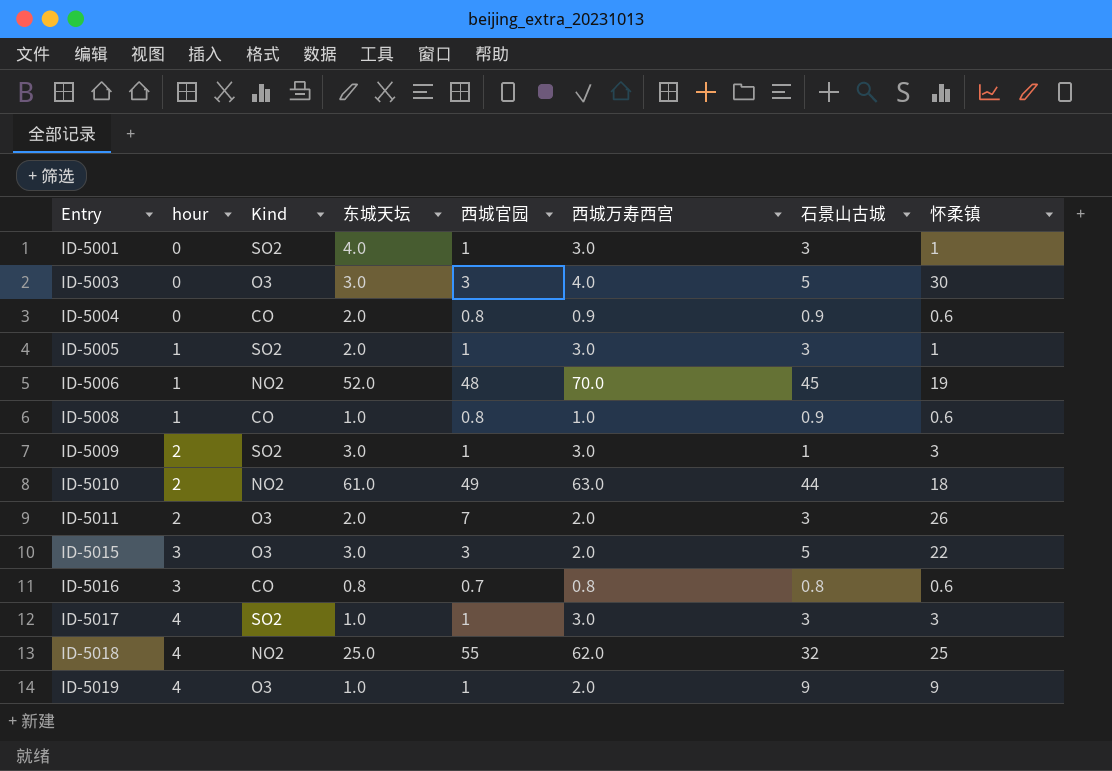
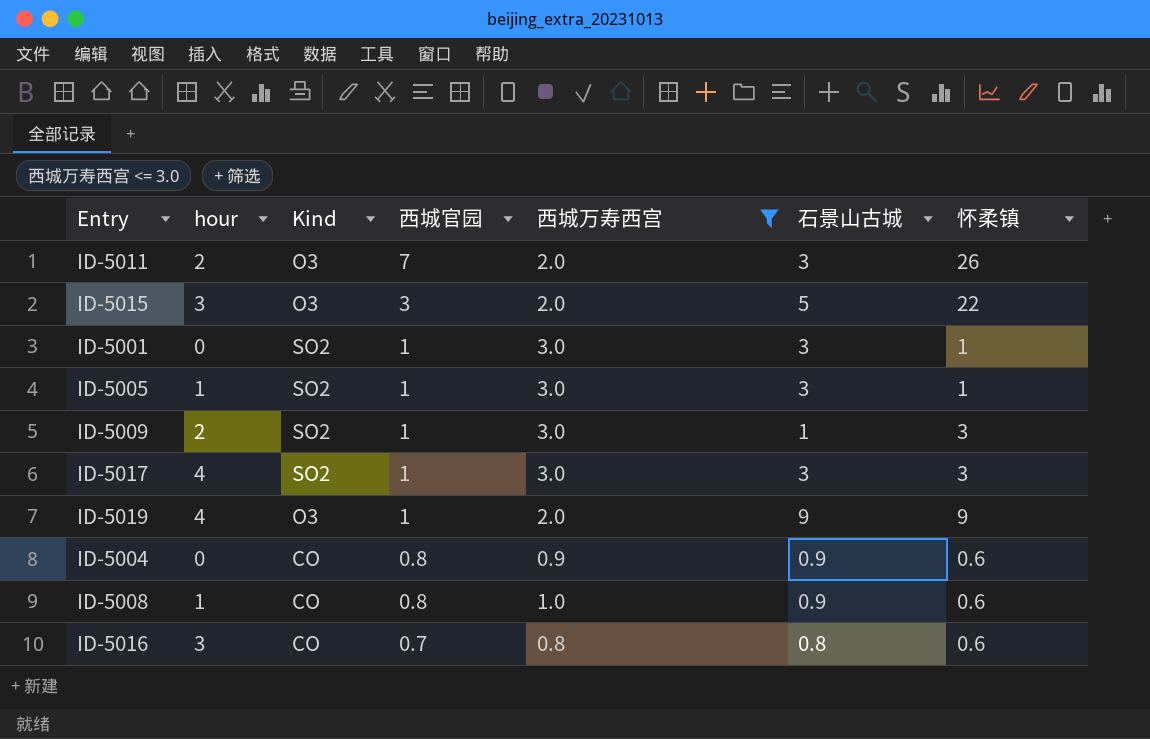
filter: none -> 西城万寿西宫 <= 3.0
row order: Entry ascending -> 西城官园 descending
column 东城天坛 | position: 4 -> none

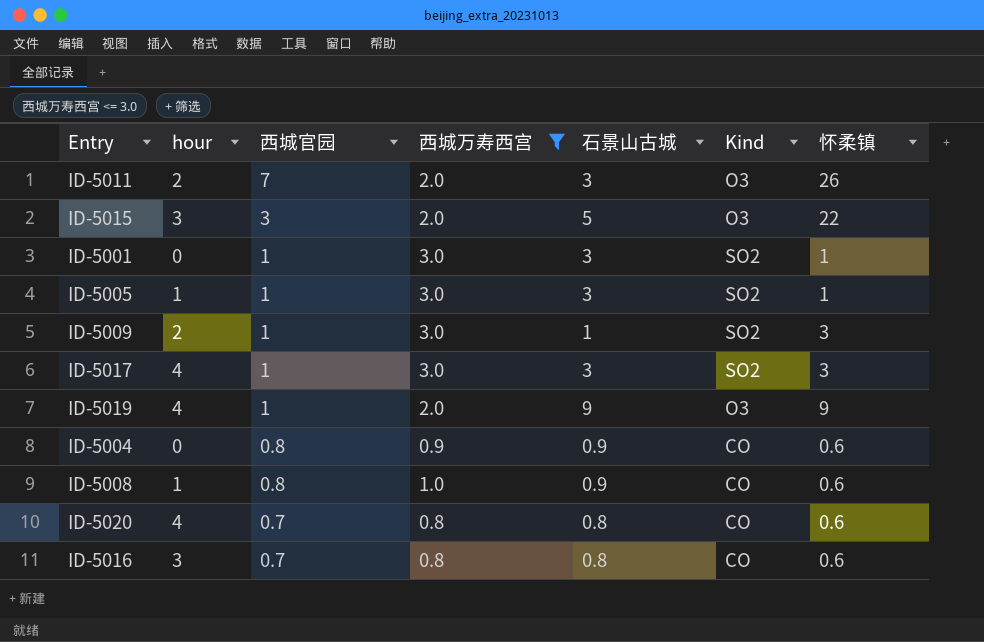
column Kind | position: 3 -> 6
row ID-5020: none -> 4 | 0.7 | 0.8 | 0.8 | CO | 0.6

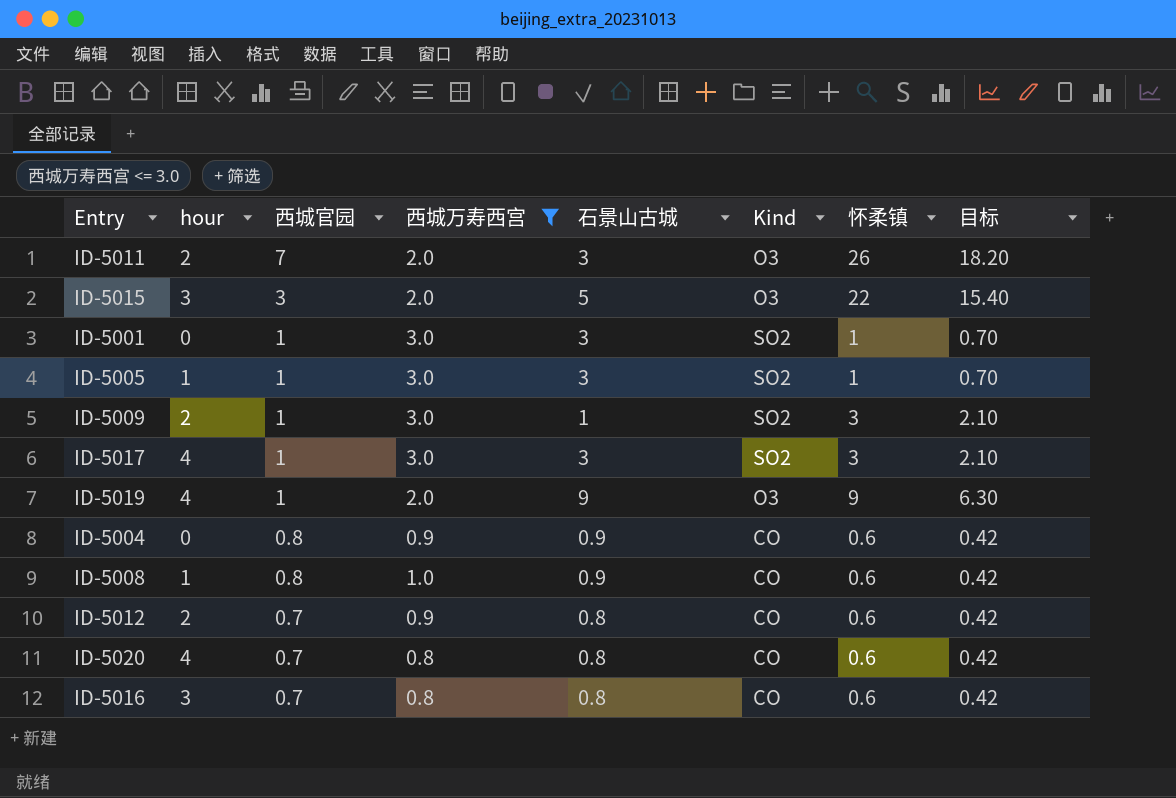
column 目标 | formula: none -> [怀柔镇] * 0.7
row ID-5012: none -> 2 | 0.7 | 0.9 | 0.8 | CO | 0.6 | 0.42

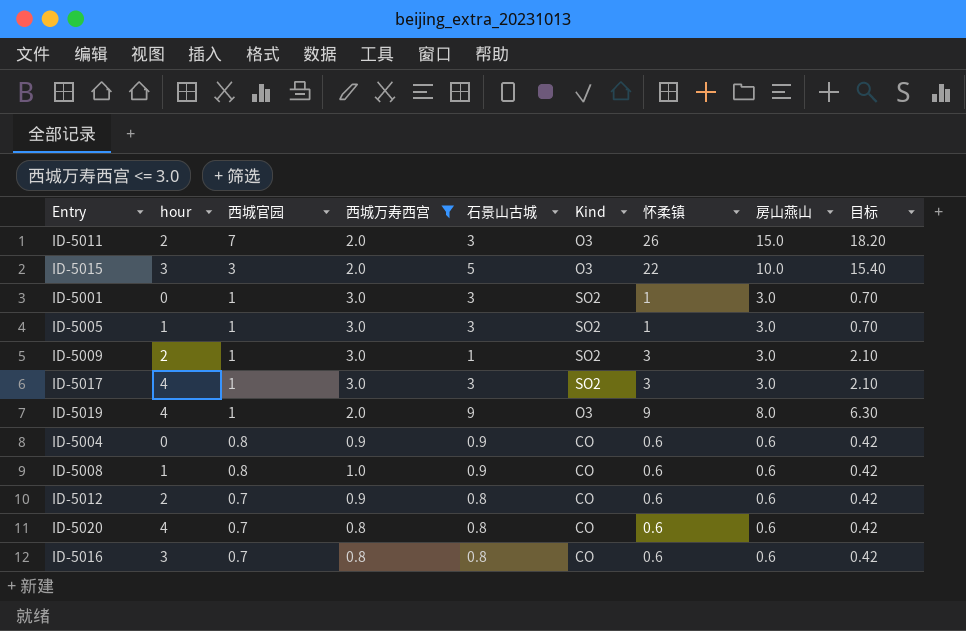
column 房山燕山 | position: none -> 8

